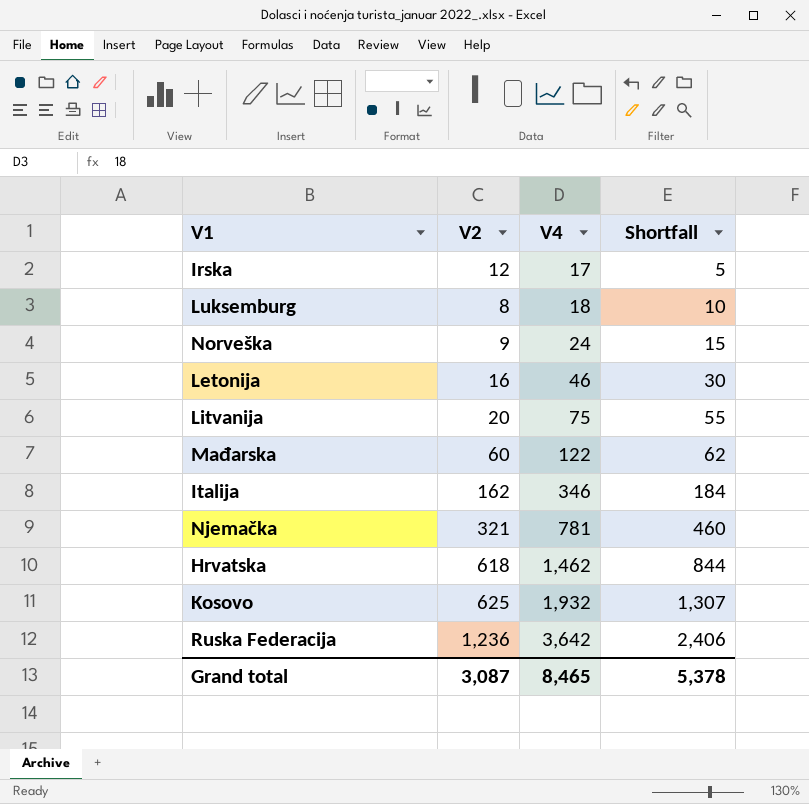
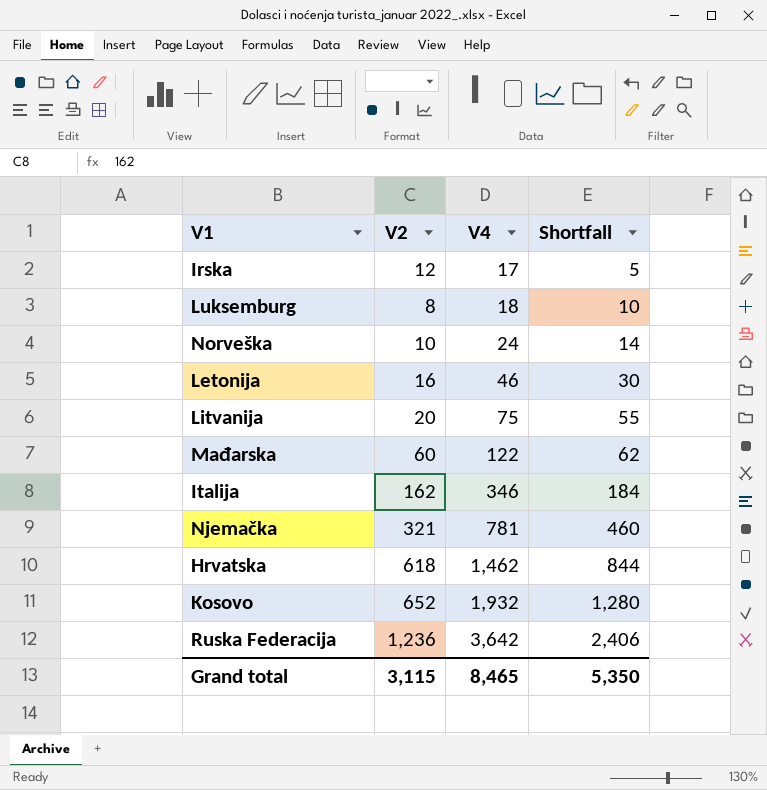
Norveška | V2: 9 -> 10
Norveška | Shortfall: 15 -> 14
Kosovo | V2: 625 -> 652
Kosovo | Shortfall: 1,307 -> 1,280
Grand total | V2: 3,087 -> 3,115
Grand total | Shortfall: 5,378 -> 5,350

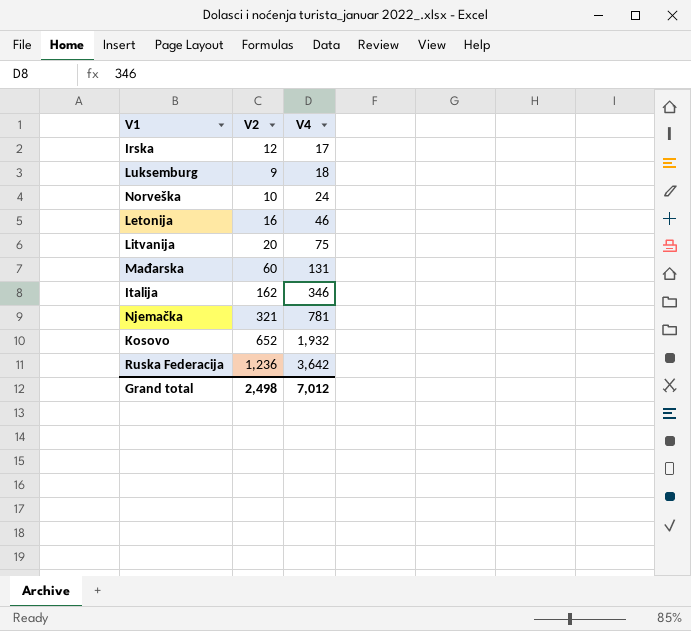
column Shortfall | formula: [V4] - [V2] -> none
row Hrvatska: 618 | 1,462 | 844 -> none
Luksemburg | V2: 8 -> 9
Mađarska | V4: 122 -> 131
Grand total | V2: 3,115 -> 2,498
Grand total | V4: 8,465 -> 7,012

